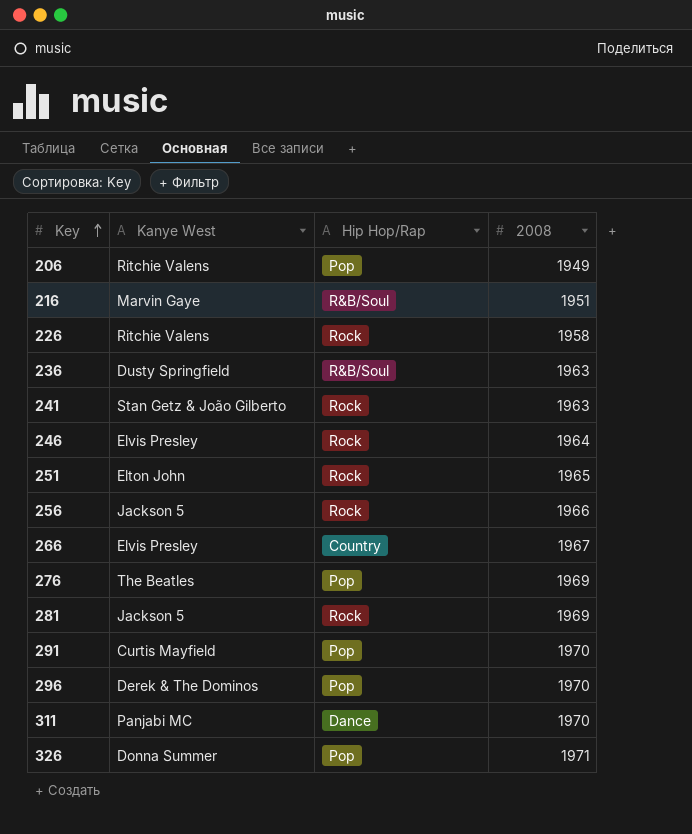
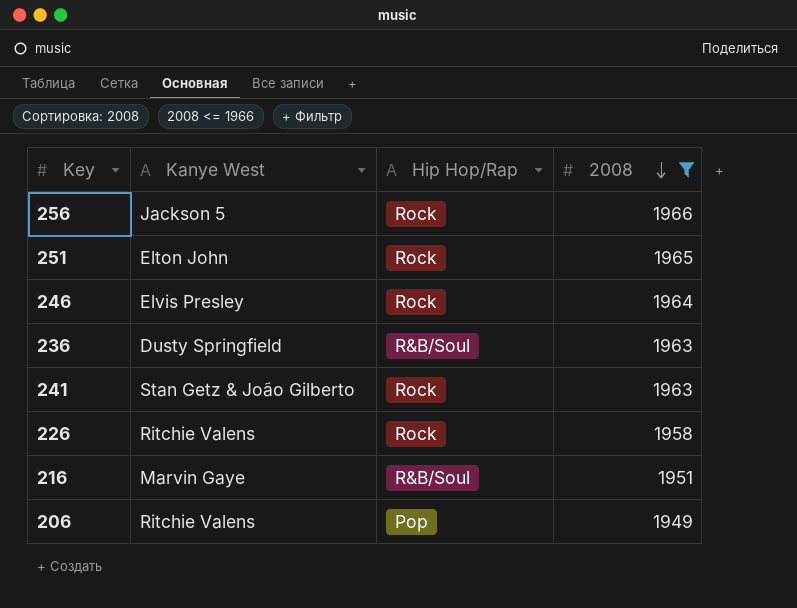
filter: none -> 2008 <= 1966
row order: Key ascending -> 2008 descending

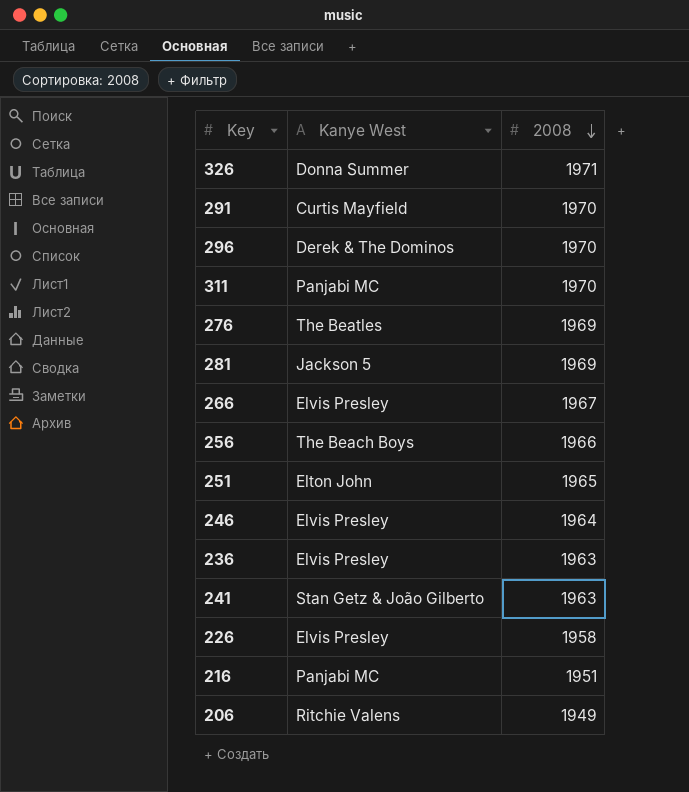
filter: 2008 <= 1966 -> none
column Hip Hop/Rap | position: 3 -> none
256 | Kanye West: Jackson 5 -> The Beach Boys
236 | Kanye West: Dusty Springfield -> Elvis Presley
226 | Kanye West: Ritchie Valens -> Elvis Presley
216 | Kanye West: Marvin Gaye -> Panjabi MC

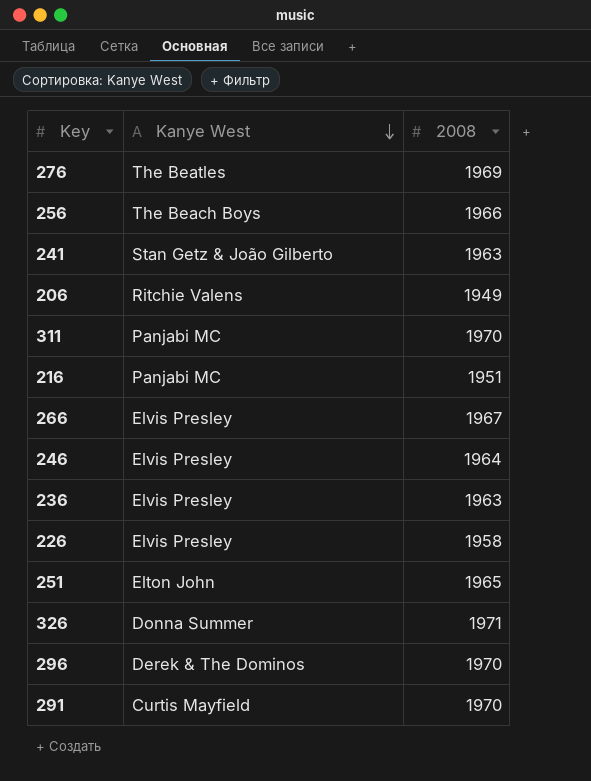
row order: 2008 descending -> Kanye West descending
row 281: Jackson 5 | 1969 -> none

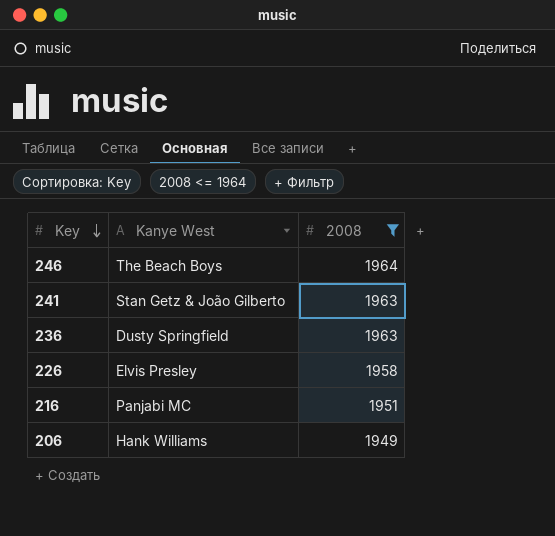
filter: none -> 2008 <= 1964
row order: Kanye West descending -> Key descending
246 | Kanye West: Elvis Presley -> The Beach Boys
236 | Kanye West: Elvis Presley -> Dusty Springfield
206 | Kanye West: Ritchie Valens -> Hank Williams

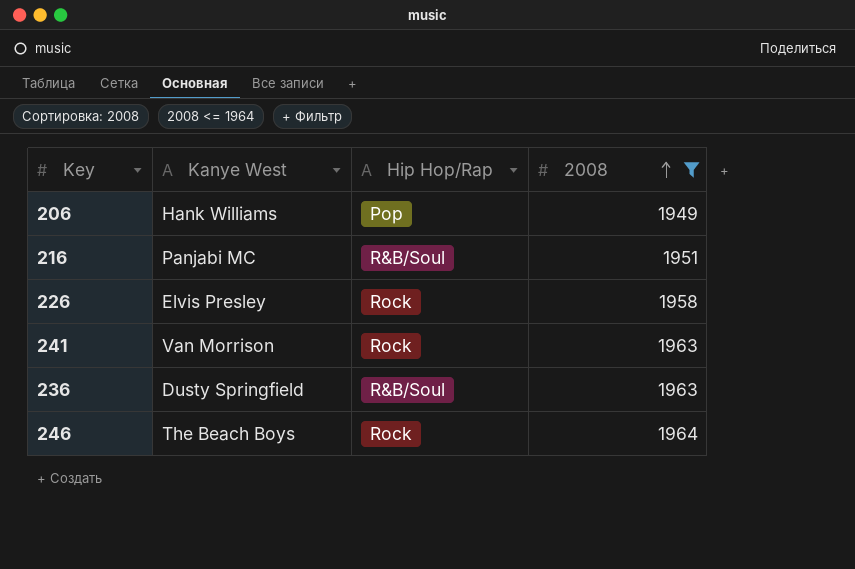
row order: Key descending -> 2008 ascending
column Hip Hop/Rap | position: none -> 3
241 | Kanye West: Stan Getz & João Gilberto -> Van Morrison

